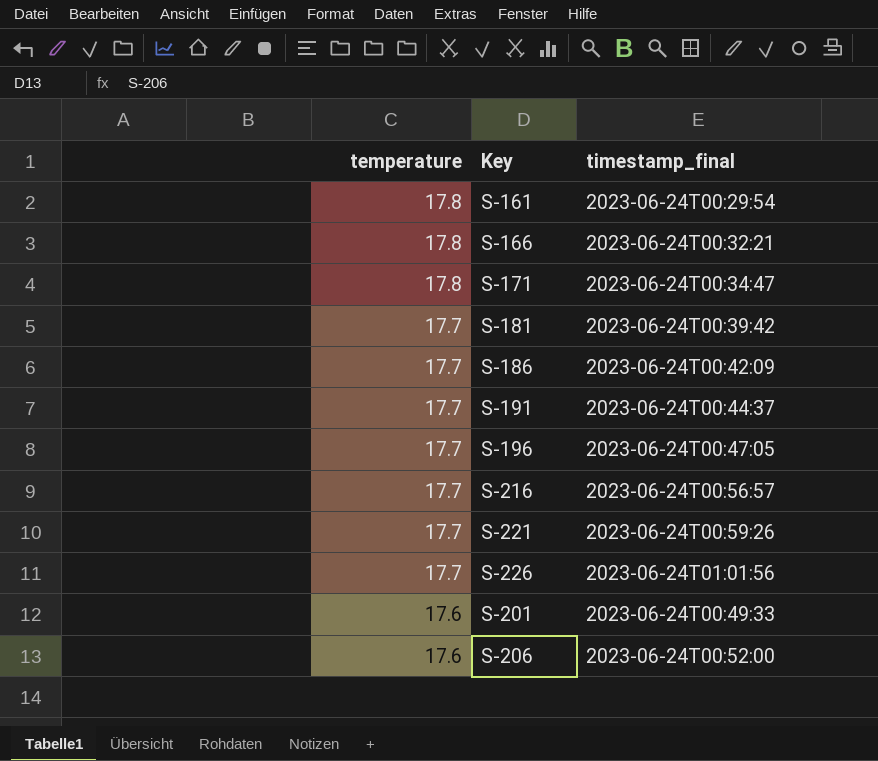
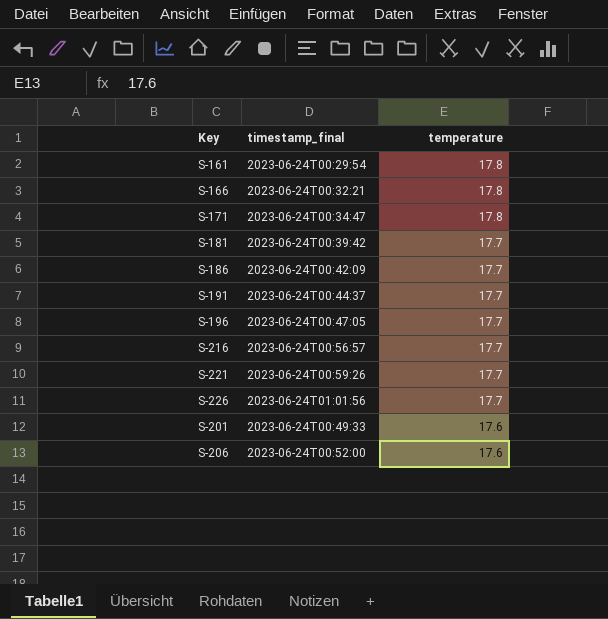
column temperature | position: 1 -> 3

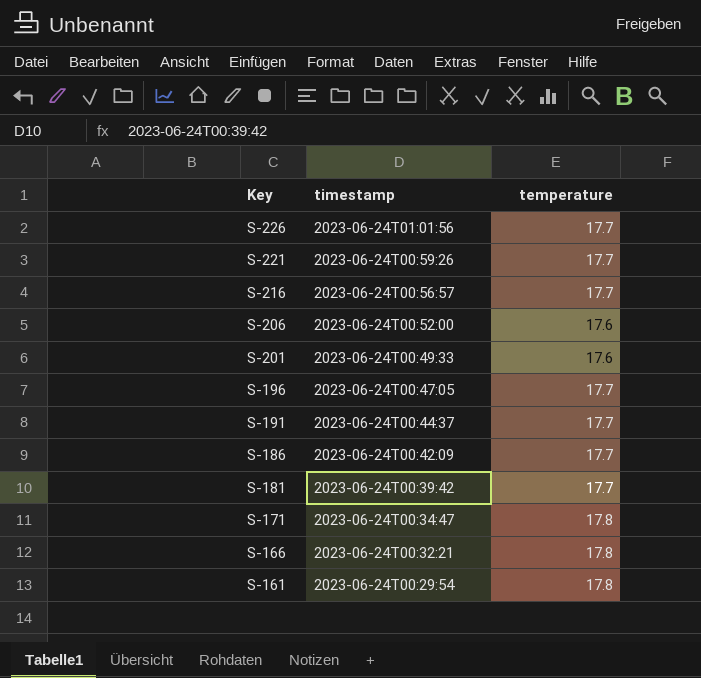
row order: temperature descending -> Key descending
column name: timestamp_final -> timestamp

